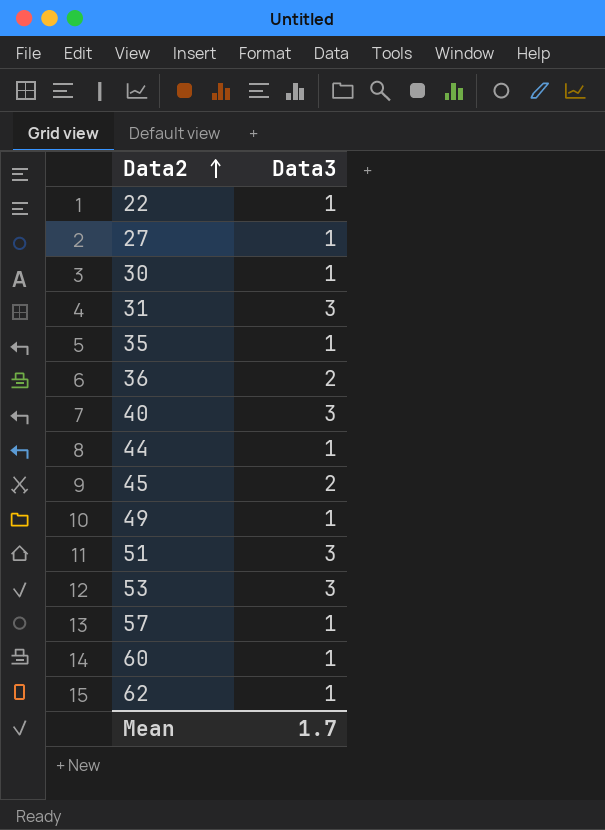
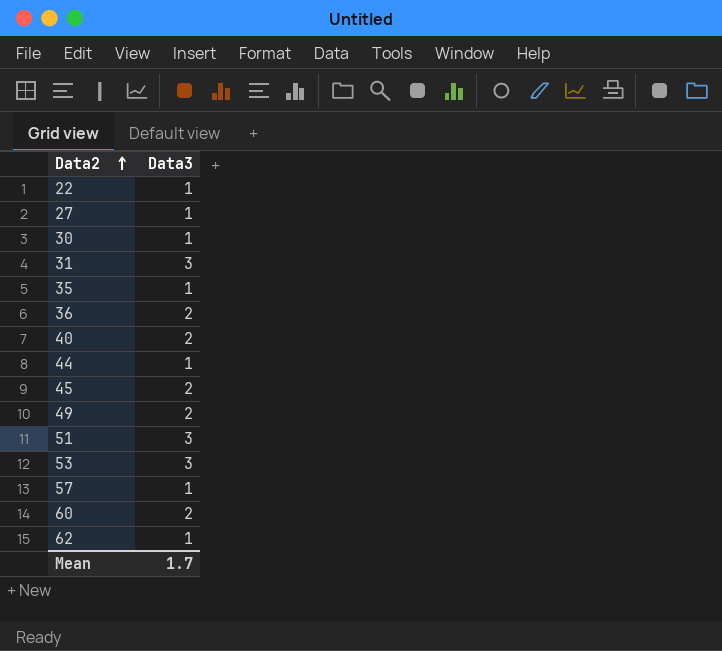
40 | Data3: 3 -> 2
49 | Data3: 1 -> 2
60 | Data3: 1 -> 2

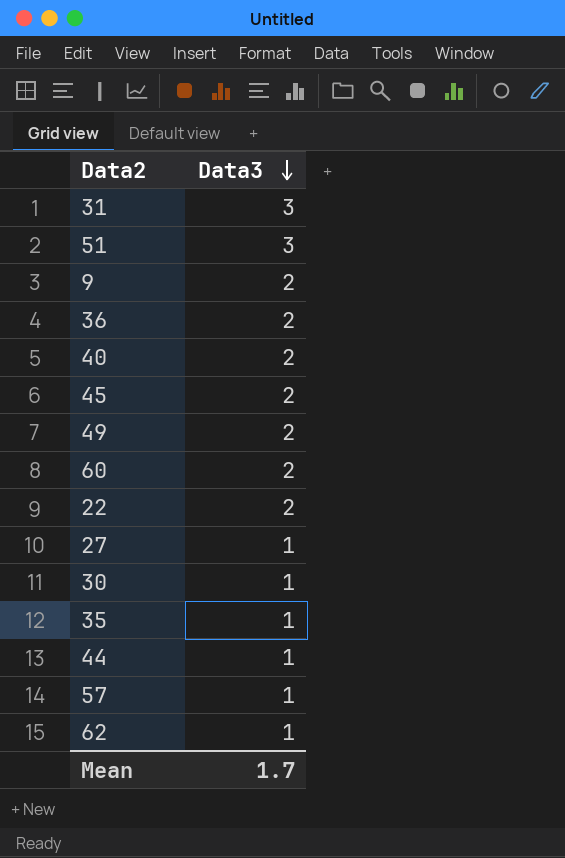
row order: Data2 ascending -> Data3 descending
row 53: 3 -> none
row 9: none -> 2
22 | Data3: 1 -> 2

